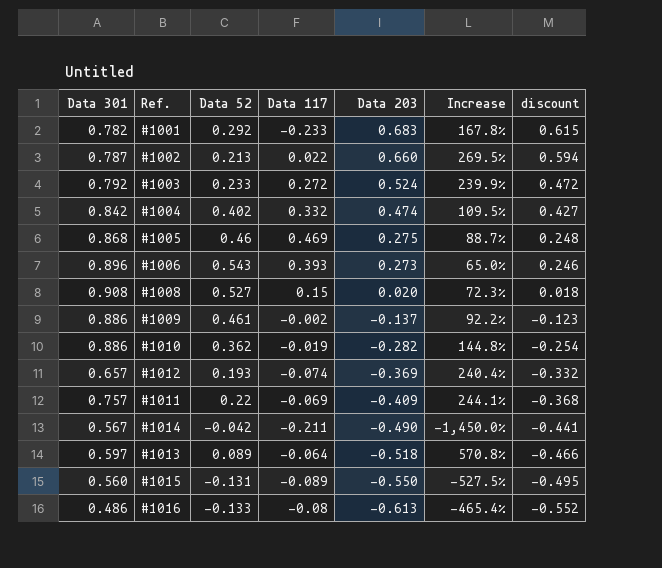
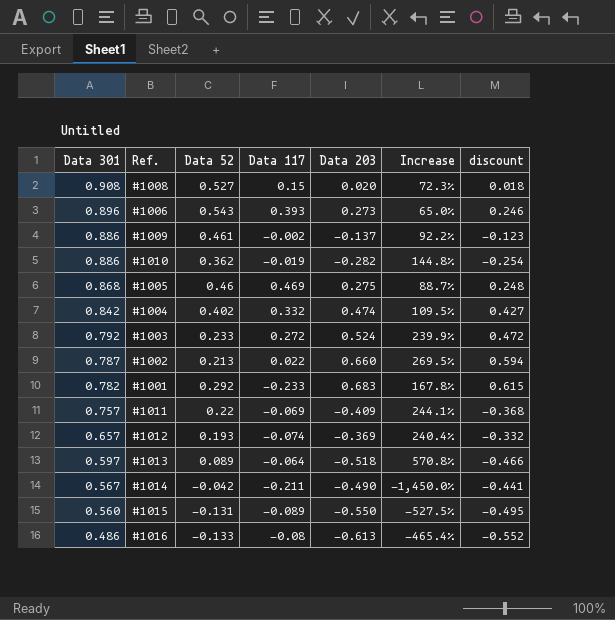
row order: Data 203 descending -> Data 301 descending

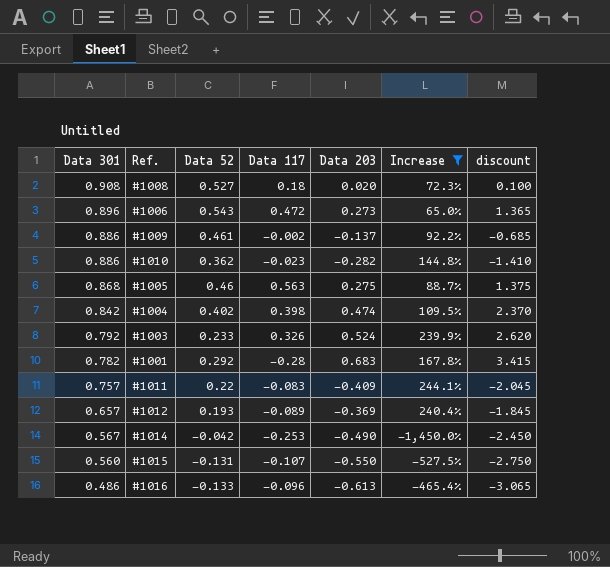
filter: none -> Increase <= 244.1%
column discount | formula: [Data 203] * 0.9 -> [Data 203] * 5
#1008 | Data 117: 0.15 -> 0.18
#1006 | Data 117: 0.393 -> 0.472
#1010 | Data 117: -0.019 -> -0.023
#1005 | Data 117: 0.469 -> 0.563
#1004 | Data 117: 0.332 -> 0.398
#1003 | Data 117: 0.272 -> 0.326
#1001 | Data 117: -0.233 -> -0.28
#1011 | Data 117: -0.069 -> -0.083
#1012 | Data 117: -0.074 -> -0.089
#1014 | Data 117: -0.211 -> -0.253
#1015 | Data 117: -0.089 -> -0.107
#1016 | Data 117: -0.08 -> -0.096

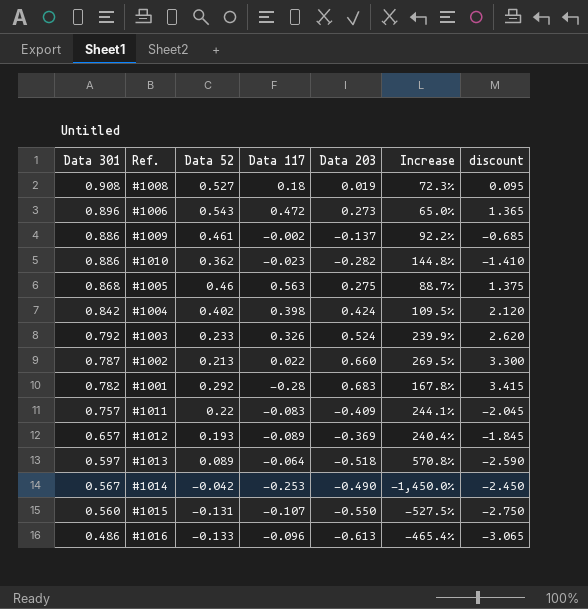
filter: Increase <= 244.1% -> none
#1008 | Data 203: 0.020 -> 0.019
#1008 | discount: 0.100 -> 0.095
#1004 | Data 203: 0.474 -> 0.424
#1004 | discount: 2.370 -> 2.120

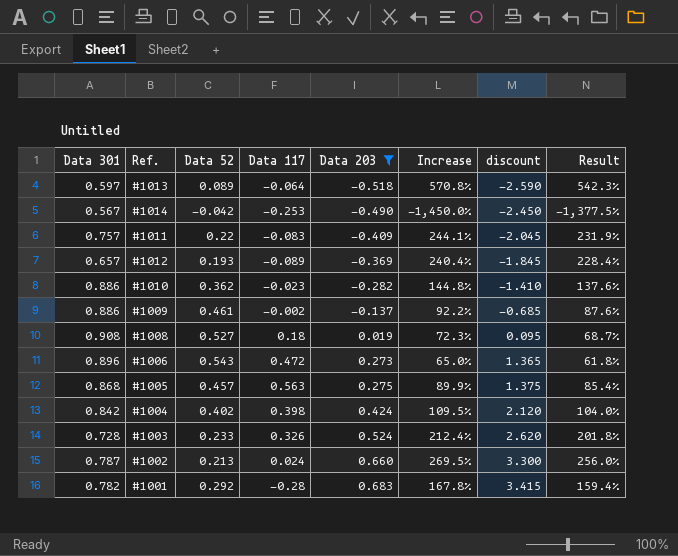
filter: none -> Data 203 >= -0.518
row order: Data 301 descending -> Data 203 ascending
column Result | formula: none -> [Increase] * 0.95
#1005 | Data 52: 0.46 -> 0.457
#1005 | Increase: 88.7% -> 89.9%
#1003 | Data 301: 0.792 -> 0.728
#1003 | Increase: 239.9% -> 212.4%
#1002 | Data 117: 0.022 -> 0.024

